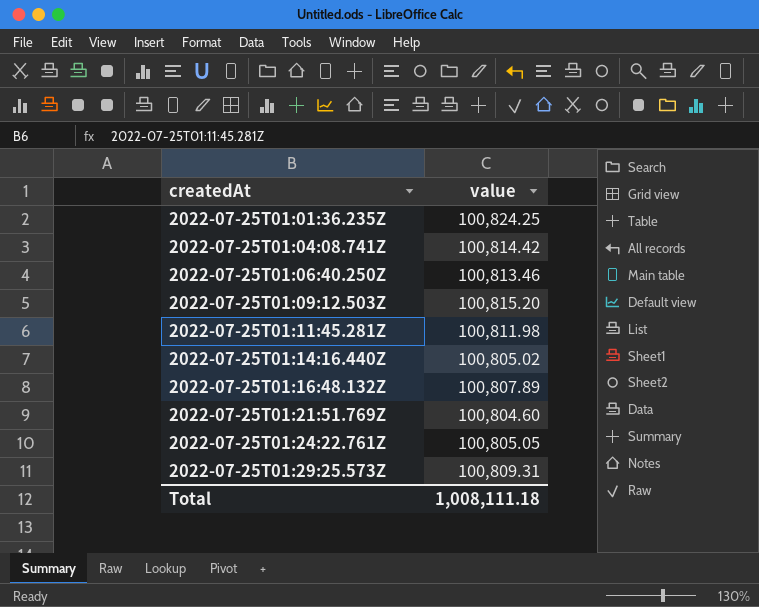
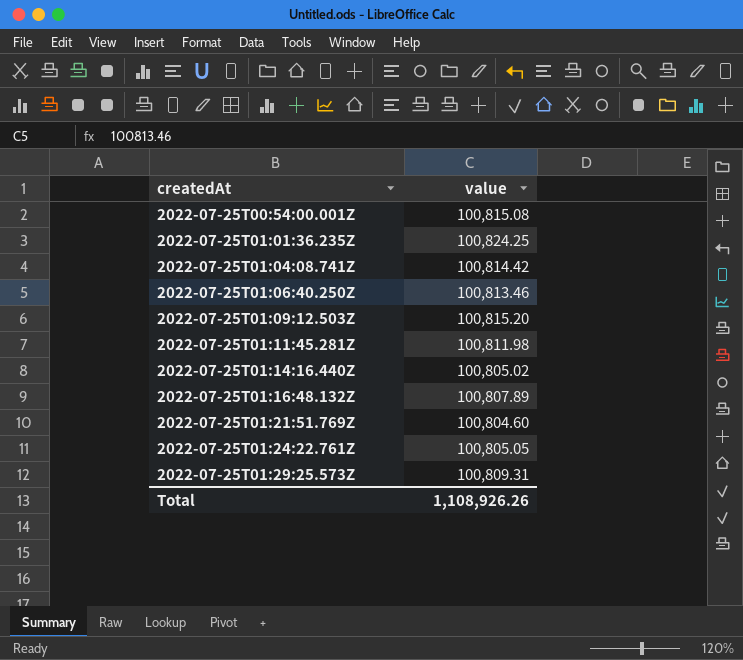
row 2022-07-25T00:54:00.001Z: none -> 100,815.08
Total | value: 1,008,111.18 -> 1,108,926.26

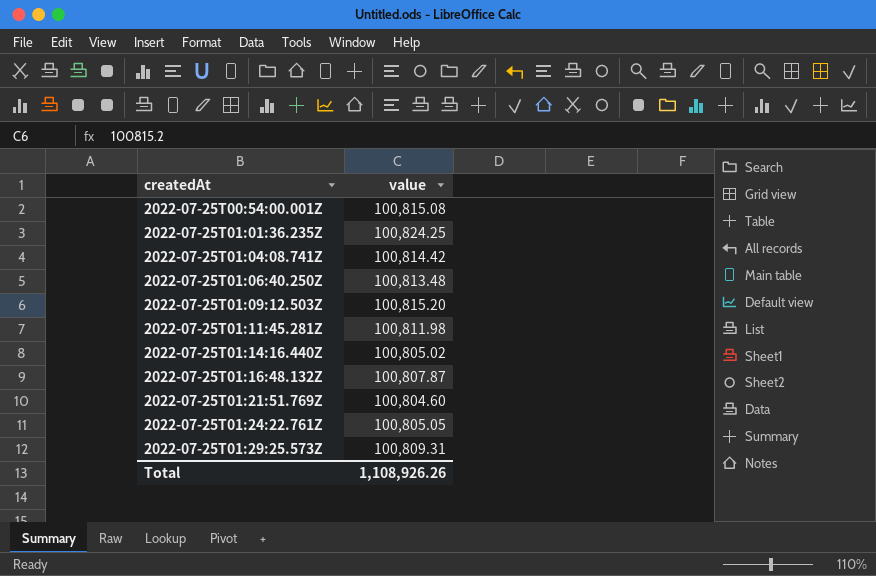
2022-07-25T01:06:40.250Z | value: 100,813.46 -> 100,813.48
2022-07-25T01:16:48.132Z | value: 100,807.89 -> 100,807.87

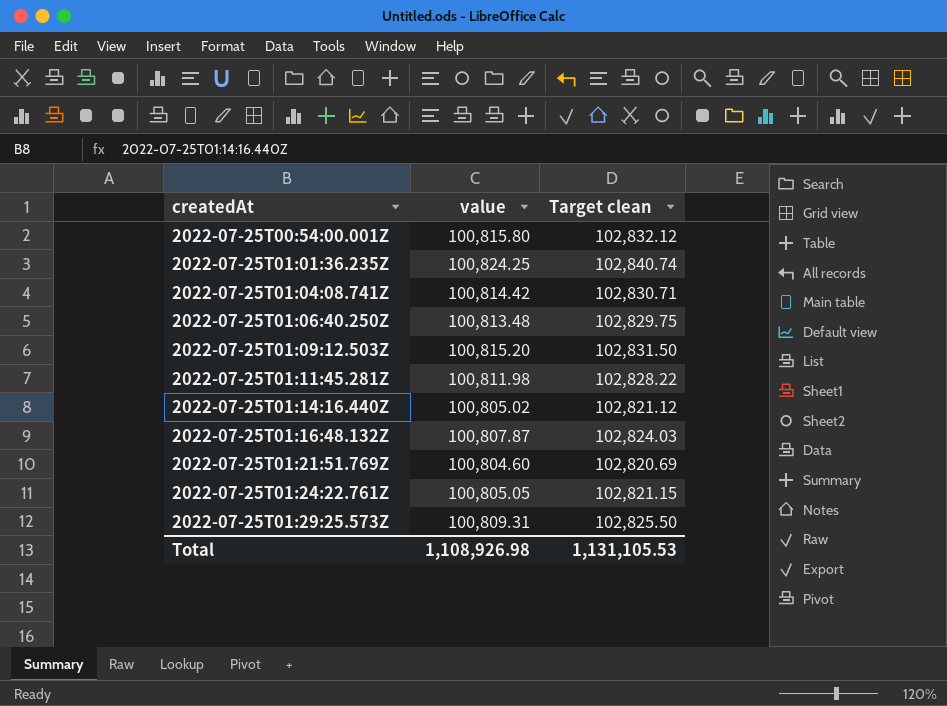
column Target clean | formula: none -> [value] * 1.02
2022-07-25T00:54:00.001Z | value: 100,815.08 -> 100,815.80
Total | value: 1,108,926.26 -> 1,108,926.98

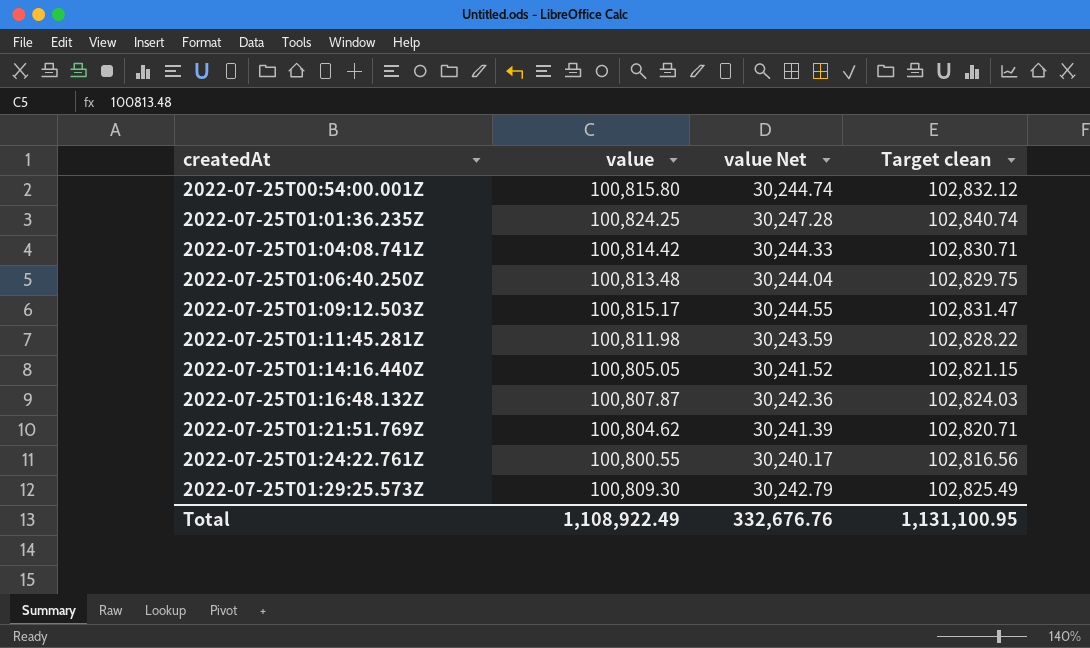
column value Net | formula: none -> [value] * 0.3
2022-07-25T01:09:12.503Z | value: 100,815.20 -> 100,815.17
2022-07-25T01:09:12.503Z | Target clean: 102,831.50 -> 102,831.47
2022-07-25T01:14:16.440Z | value: 100,805.02 -> 100,805.05
2022-07-25T01:14:16.440Z | Target clean: 102,821.12 -> 102,821.15
2022-07-25T01:21:51.769Z | value: 100,804.60 -> 100,804.62
2022-07-25T01:21:51.769Z | Target clean: 102,820.69 -> 102,820.71
2022-07-25T01:24:22.761Z | value: 100,805.05 -> 100,800.55
2022-07-25T01:24:22.761Z | Target clean: 102,821.15 -> 102,816.56
2022-07-25T01:29:25.573Z | value: 100,809.31 -> 100,809.30
2022-07-25T01:29:25.573Z | Target clean: 102,825.50 -> 102,825.49
Total | value: 1,108,926.98 -> 1,108,922.49
Total | Target clean: 1,131,105.53 -> 1,131,100.95

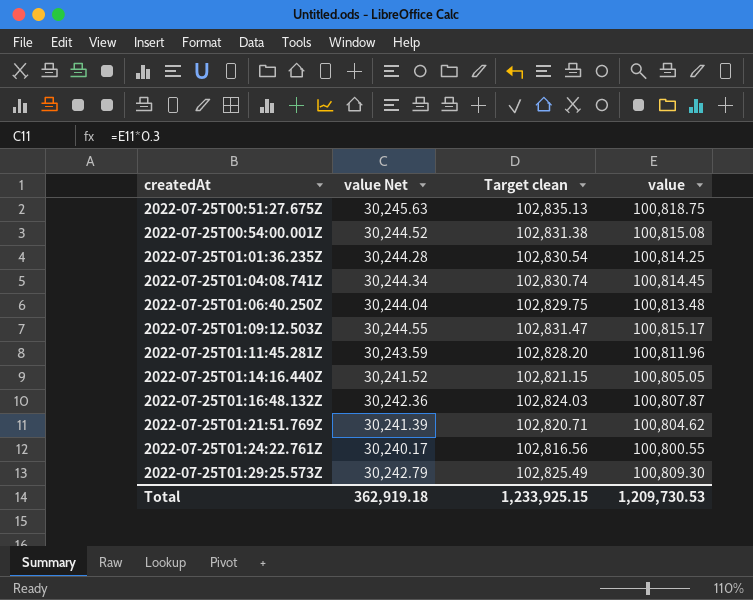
column value | position: 2 -> 4
row 2022-07-25T00:51:27.675Z: none -> 30,245.63 | 102,835.13 | 100,818.75
2022-07-25T00:54:00.001Z | value Net: 30,244.74 -> 30,244.52
2022-07-25T00:54:00.001Z | Target clean: 102,832.12 -> 102,831.38
2022-07-25T00:54:00.001Z | value: 100,815.80 -> 100,815.08
2022-07-25T01:01:36.235Z | value Net: 30,247.28 -> 30,244.28
2022-07-25T01:01:36.235Z | Target clean: 102,840.74 -> 102,830.54
2022-07-25T01:01:36.235Z | value: 100,824.25 -> 100,814.25
2022-07-25T01:04:08.741Z | value Net: 30,244.33 -> 30,244.34
2022-07-25T01:04:08.741Z | Target clean: 102,830.71 -> 102,830.74
2022-07-25T01:04:08.741Z | value: 100,814.42 -> 100,814.45
2022-07-25T01:11:45.281Z | Target clean: 102,828.22 -> 102,828.20
2022-07-25T01:11:45.281Z | value: 100,811.98 -> 100,811.96
Total | value Net: 332,676.76 -> 362,919.18
Total | Target clean: 1,131,100.95 -> 1,233,925.15
Total | value: 1,108,922.49 -> 1,209,730.53

